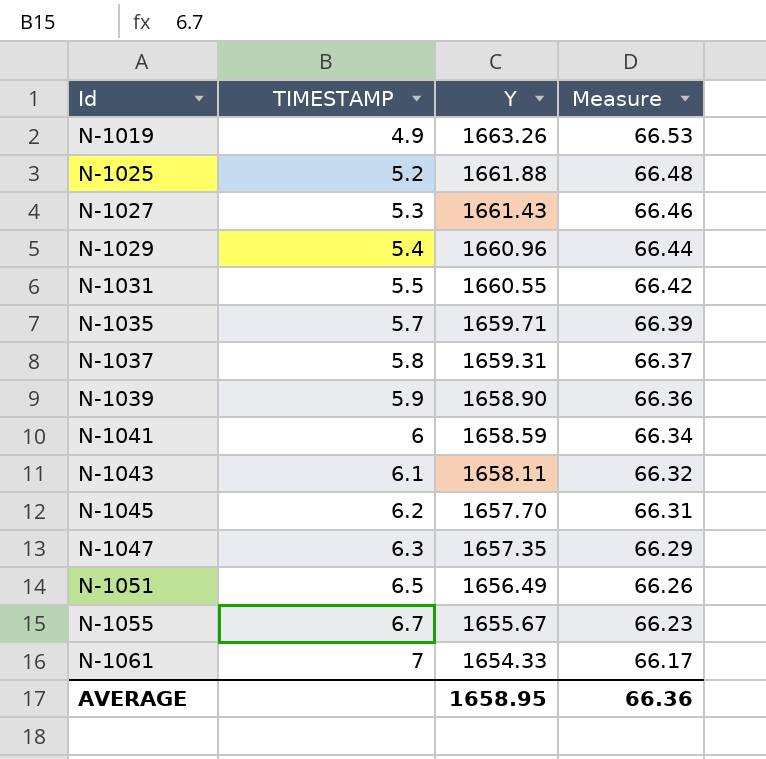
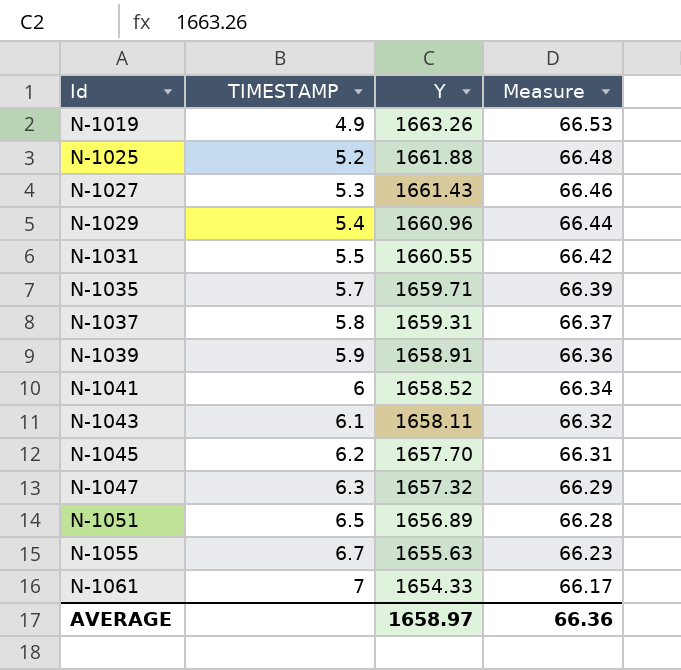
N-1039 | Y: 1658.90 -> 1658.91
N-1041 | Y: 1658.59 -> 1658.52
N-1047 | Y: 1657.35 -> 1657.32
N-1051 | Y: 1656.49 -> 1656.89
N-1051 | Measure: 66.26 -> 66.28
N-1055 | Y: 1655.67 -> 1655.63
AVERAGE | Y: 1658.95 -> 1658.97

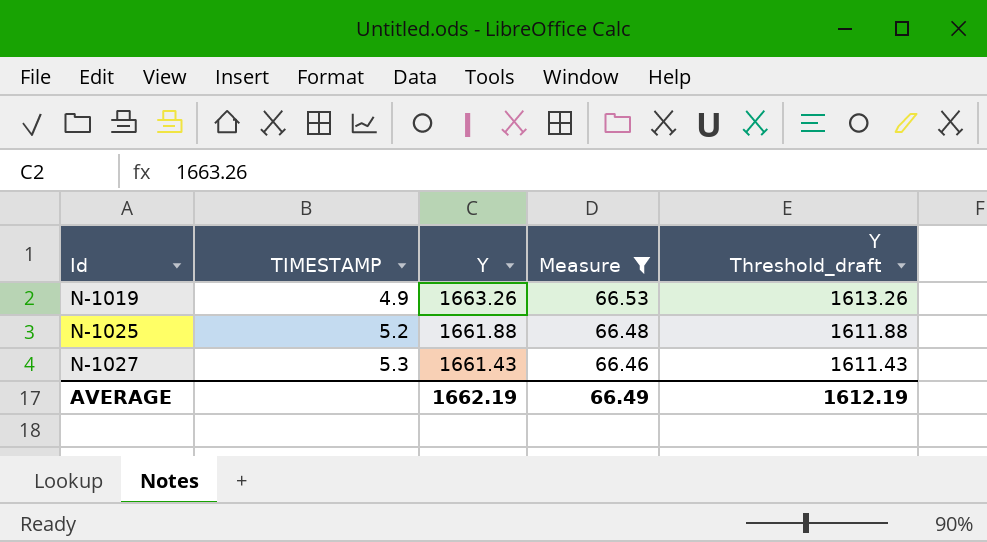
filter: none -> Measure >= 66.46
column Y Threshold_draft | formula: none -> [Y] - 50
AVERAGE | Y: 1658.97 -> 1662.19
AVERAGE | Measure: 66.36 -> 66.49

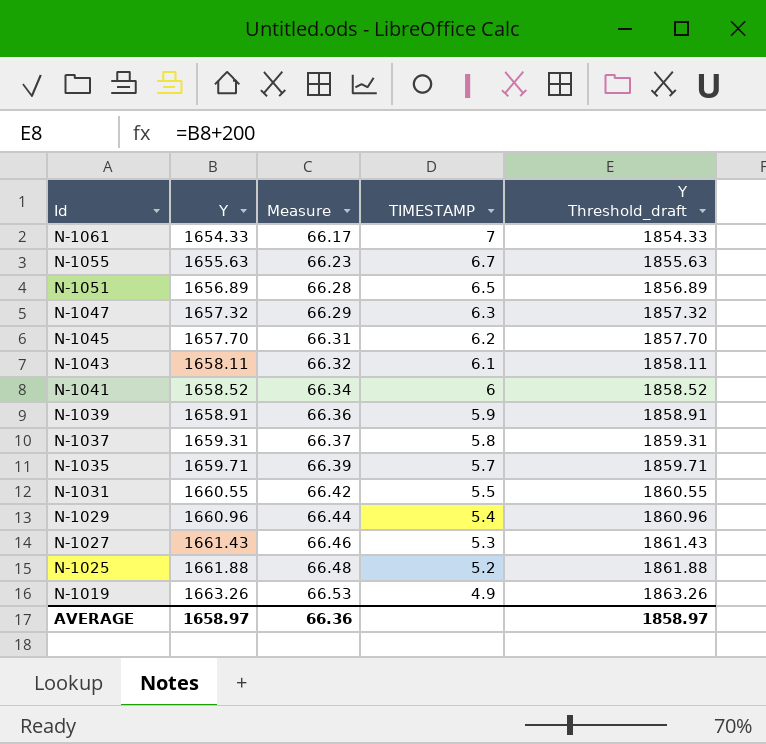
filter: Measure >= 66.46 -> none
row order: Id ascending -> Id descending
column TIMESTAMP | position: 2 -> 4
column Y Threshold_draft | formula: [Y] - 50 -> [Y] + 200
AVERAGE | Y: 1662.19 -> 1658.97
AVERAGE | Measure: 66.49 -> 66.36
AVERAGE | Y Threshold_draft: 1612.19 -> 1858.97

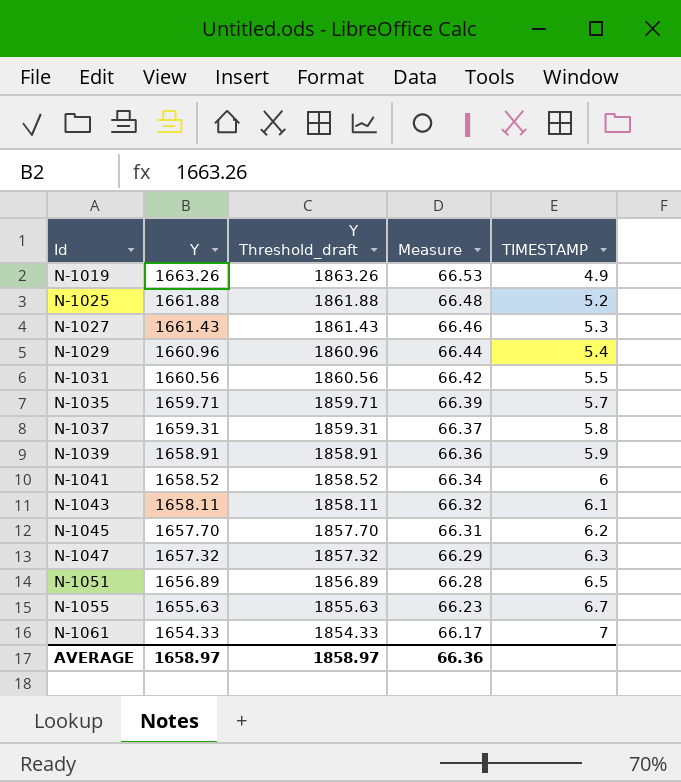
row order: Id descending -> Id ascending
column Y Threshold_draft | position: 5 -> 3
N-1031 | Y: 1660.55 -> 1660.56
N-1031 | Y Threshold_draft: 1860.55 -> 1860.56

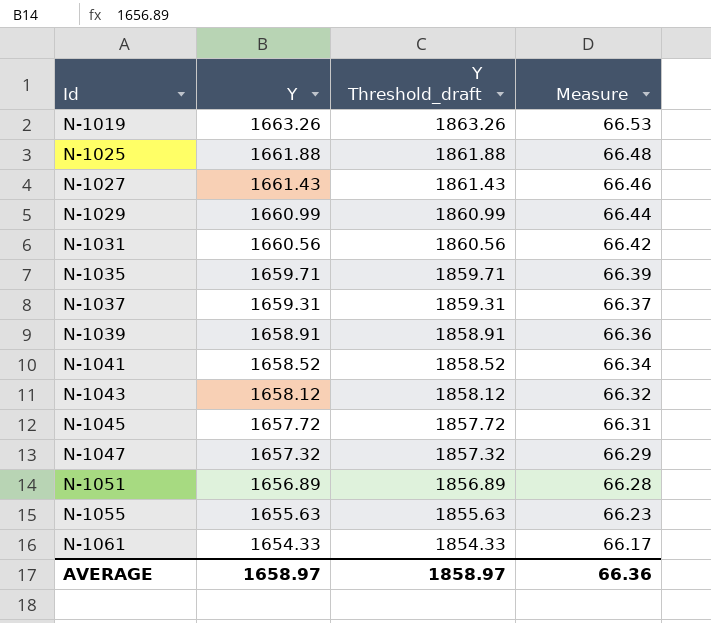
column TIMESTAMP | position: 5 -> none
N-1029 | Y: 1660.96 -> 1660.99
N-1029 | Y Threshold_draft: 1860.96 -> 1860.99
N-1043 | Y: 1658.11 -> 1658.12
N-1043 | Y Threshold_draft: 1858.11 -> 1858.12
N-1045 | Y: 1657.70 -> 1657.72
N-1045 | Y Threshold_draft: 1857.70 -> 1857.72

